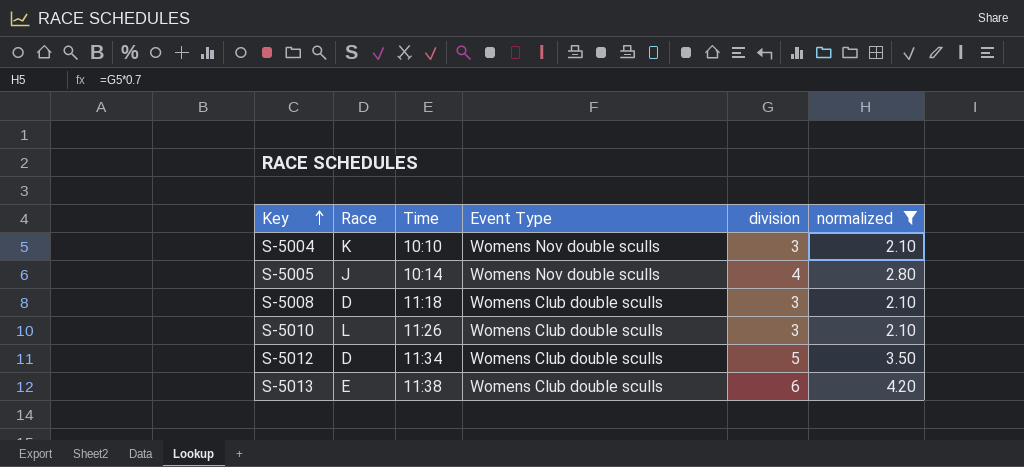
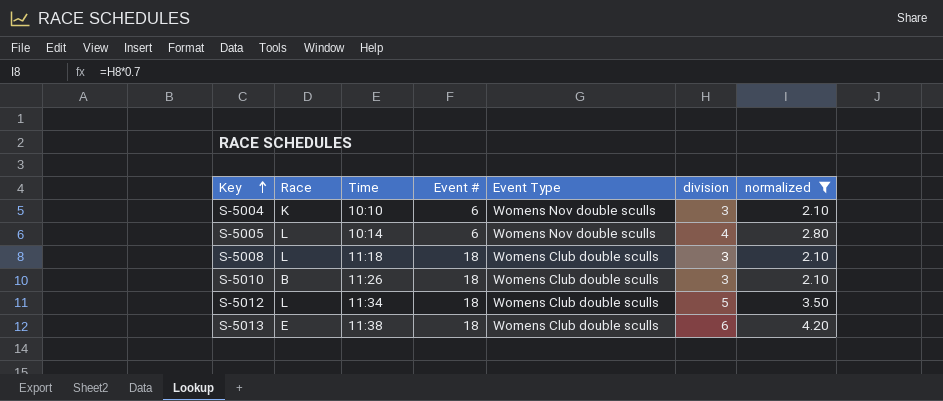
column Event # | position: none -> 4
S-5005 | Race: J -> L
S-5008 | Race: D -> L
S-5010 | Race: L -> B
S-5012 | Race: D -> L

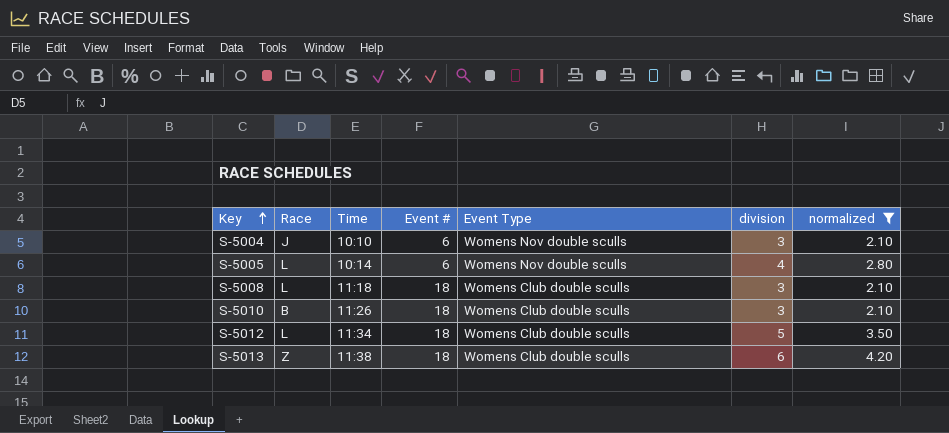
S-5004 | Race: K -> J
S-5013 | Race: E -> Z

